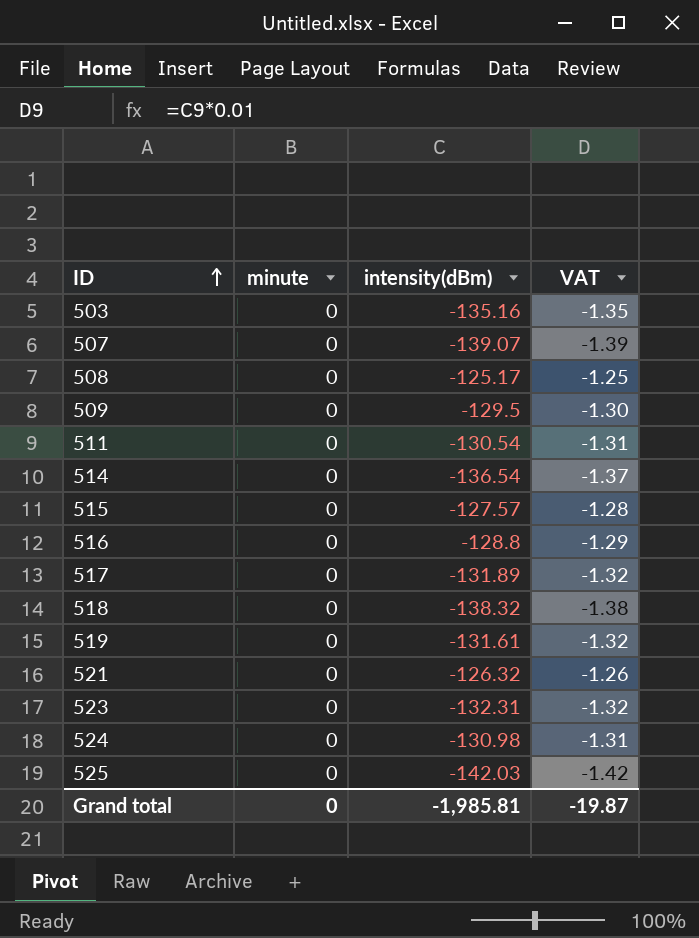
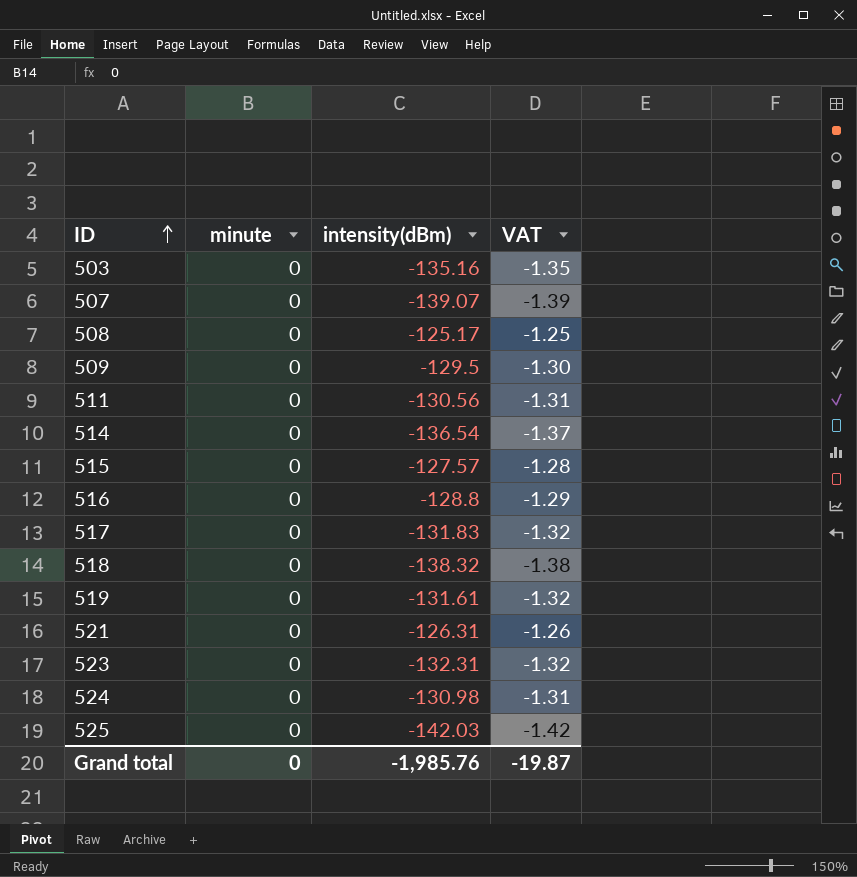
511 | intensity(dBm): -130.54 -> -130.56
517 | intensity(dBm): -131.89 -> -131.83
521 | intensity(dBm): -126.32 -> -126.31
Grand total | intensity(dBm): -1,985.81 -> -1,985.76

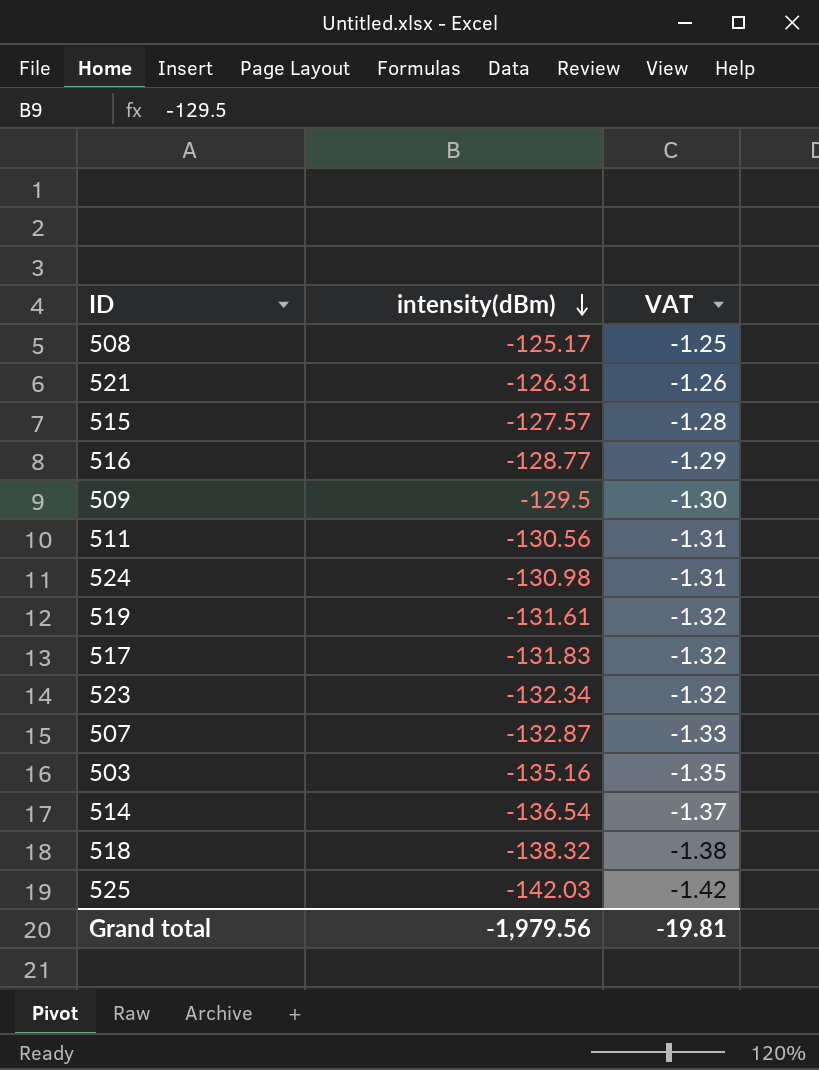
row order: ID ascending -> intensity(dBm) descending
column minute | position: 2 -> none
516 | intensity(dBm): -128.8 -> -128.77
523 | intensity(dBm): -132.31 -> -132.34
507 | intensity(dBm): -139.07 -> -132.87
507 | VAT: -1.39 -> -1.33
Grand total | intensity(dBm): -1,985.76 -> -1,979.56
Grand total | VAT: -19.87 -> -19.81

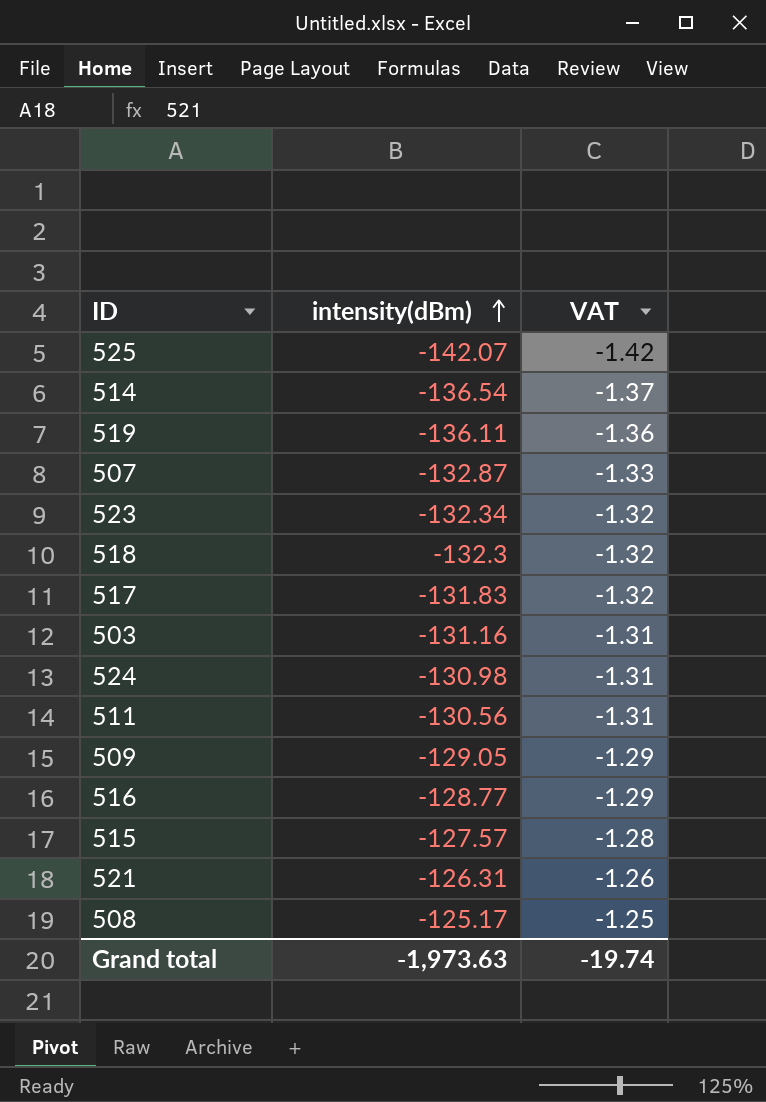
row order: intensity(dBm) descending -> intensity(dBm) ascending
525 | intensity(dBm): -142.03 -> -142.07
519 | intensity(dBm): -131.61 -> -136.11
519 | VAT: -1.32 -> -1.36
518 | intensity(dBm): -138.32 -> -132.3
518 | VAT: -1.38 -> -1.32
503 | intensity(dBm): -135.16 -> -131.16
503 | VAT: -1.35 -> -1.31
509 | intensity(dBm): -129.5 -> -129.05
509 | VAT: -1.30 -> -1.29
Grand total | intensity(dBm): -1,979.56 -> -1,973.63
Grand total | VAT: -19.81 -> -19.74

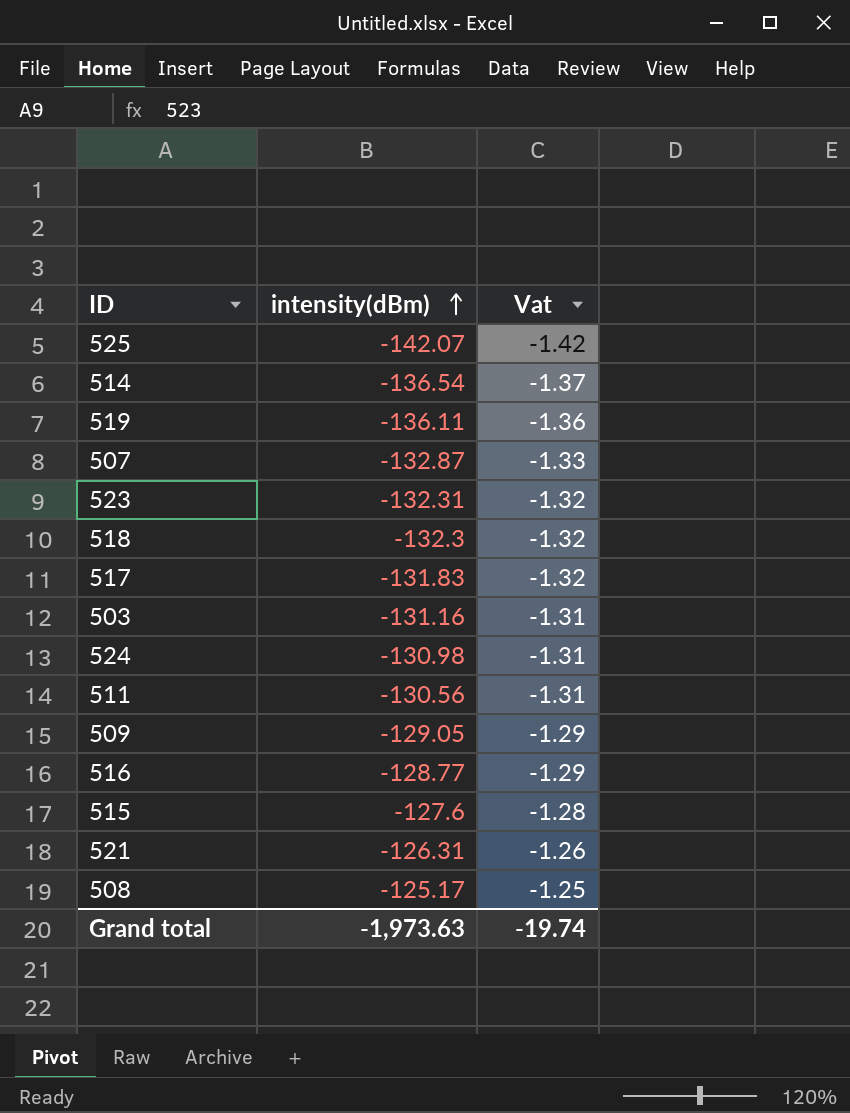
column name: VAT -> Vat
523 | intensity(dBm): -132.34 -> -132.31
515 | intensity(dBm): -127.57 -> -127.6

